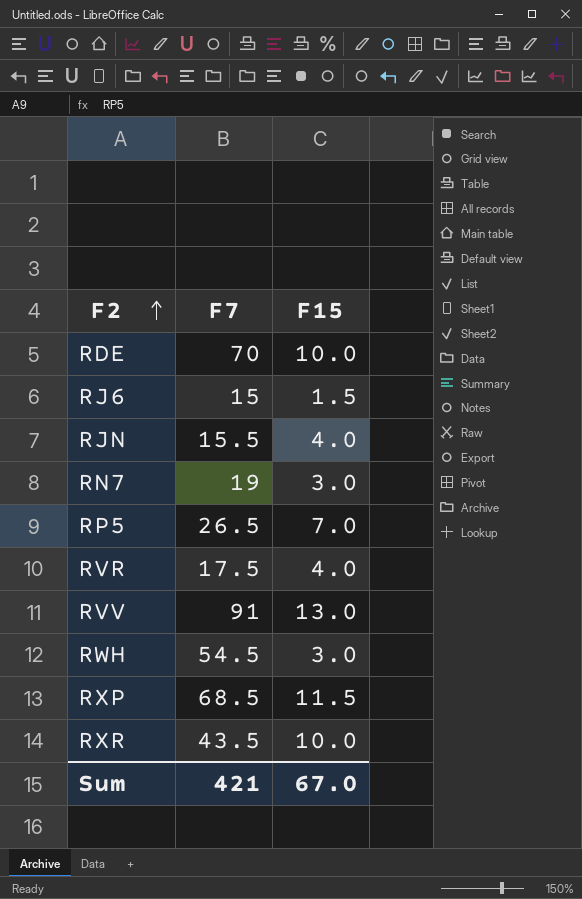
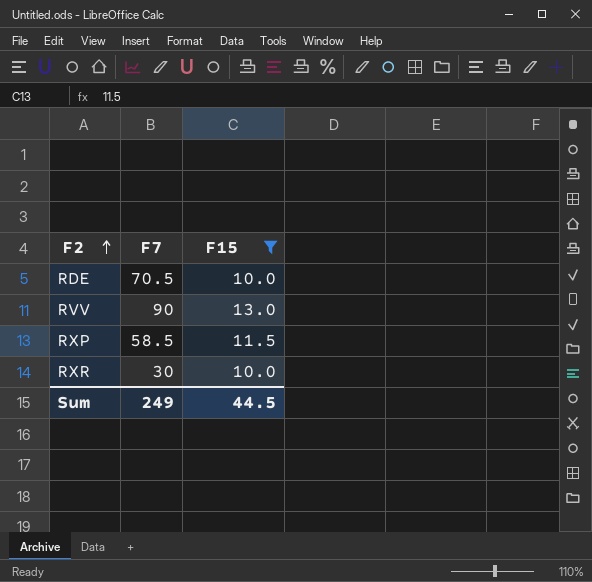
filter: none -> F15 >= 10.0
RDE | F7: 70 -> 70.5
RVV | F7: 91 -> 90
RXP | F7: 68.5 -> 58.5
RXR | F7: 43.5 -> 30
Sum | F7: 421 -> 249
Sum | F15: 67.0 -> 44.5

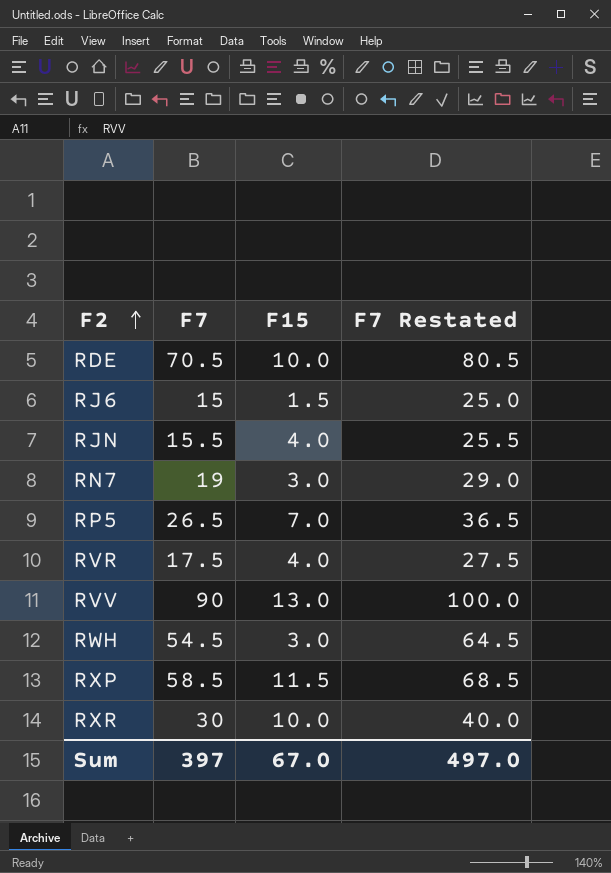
filter: F15 >= 10.0 -> none
column F7 Restated | formula: none -> [F7] + 10
Sum | F7: 249 -> 397
Sum | F15: 44.5 -> 67.0

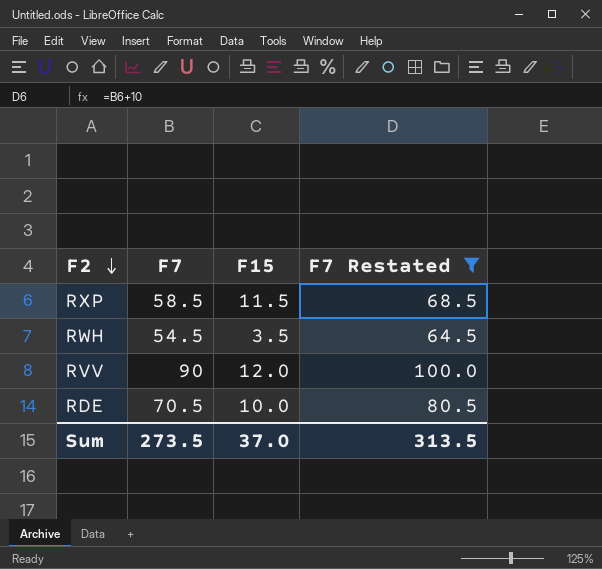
filter: none -> F7 Restated >= 64.5
row order: F2 ascending -> F2 descending
RWH | F15: 3.0 -> 3.5
RVV | F15: 13.0 -> 12.0
Sum | F7: 397 -> 273.5
Sum | F15: 67.0 -> 37.0
Sum | F7 Restated: 497.0 -> 313.5

